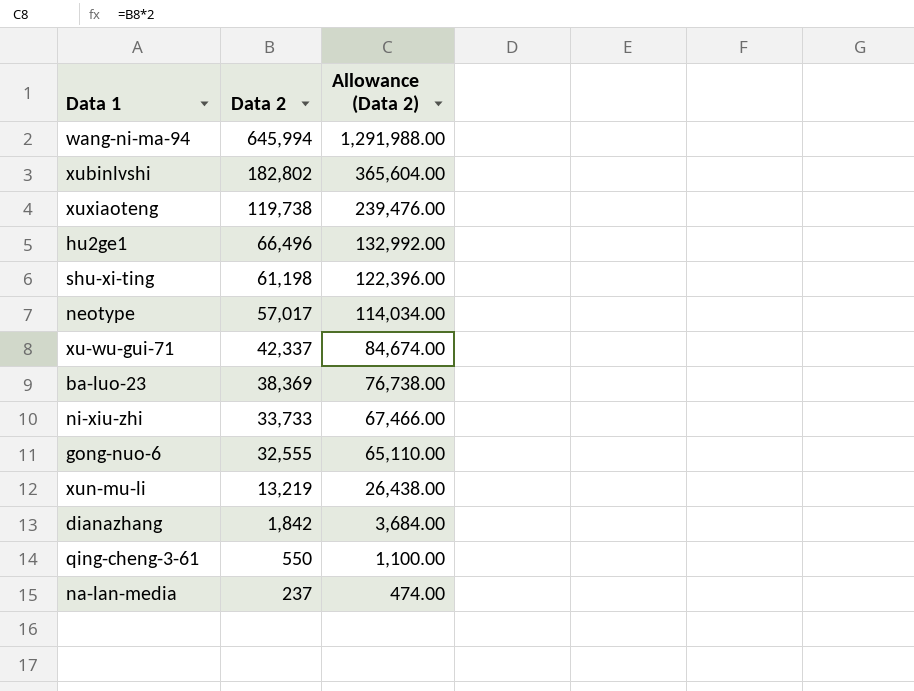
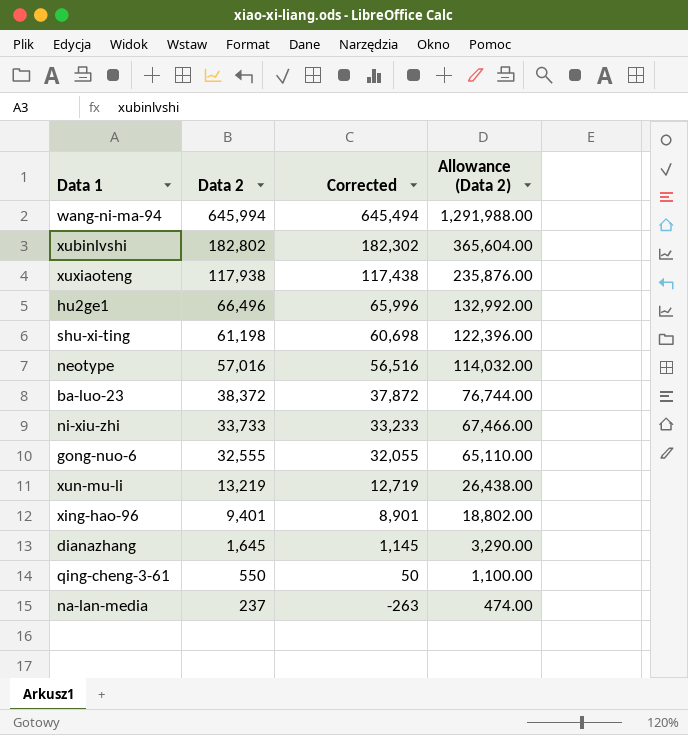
column Corrected | formula: none -> [Data 2] - 500
row xu-wu-gui-71: 42,337 | 84,674.00 -> none
xuxiaoteng | Data 2: 119,738 -> 117,938
xuxiaoteng | Allowance (Data 2): 239,476.00 -> 235,876.00
neotype | Data 2: 57,017 -> 57,016
neotype | Allowance (Data 2): 114,034.00 -> 114,032.00
ba-luo-23 | Data 2: 38,369 -> 38,372
ba-luo-23 | Allowance (Data 2): 76,738.00 -> 76,744.00
row xing-hao-96: none -> 9,401 | 8,901 | 18,802.00
dianazhang | Data 2: 1,842 -> 1,645
dianazhang | Allowance (Data 2): 3,684.00 -> 3,290.00

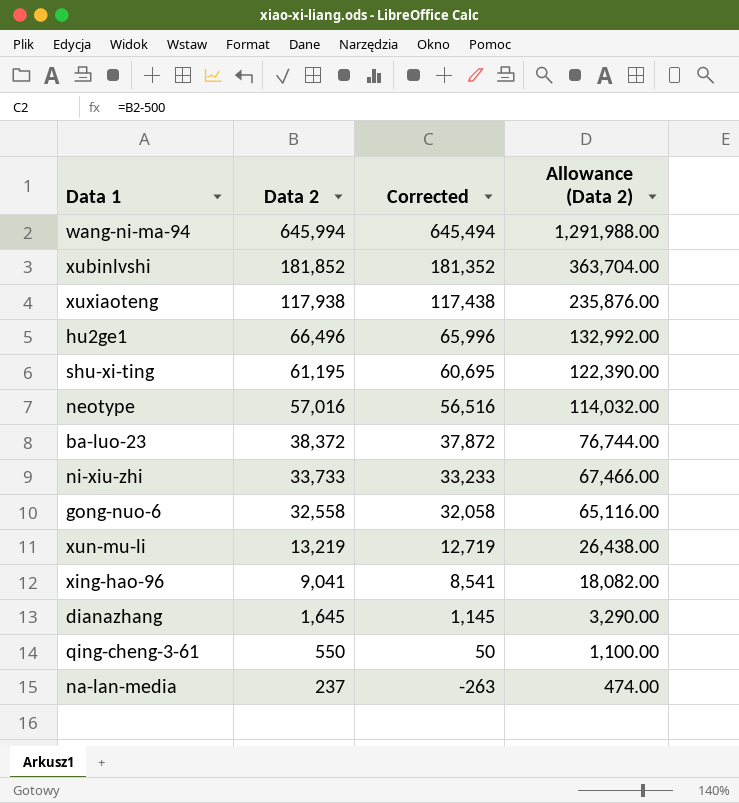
xubinlvshi | Data 2: 182,802 -> 181,852
xubinlvshi | Corrected: 182,302 -> 181,352
xubinlvshi | Allowance (Data 2): 365,604.00 -> 363,704.00
shu-xi-ting | Data 2: 61,198 -> 61,195
shu-xi-ting | Corrected: 60,698 -> 60,695
shu-xi-ting | Allowance (Data 2): 122,396.00 -> 122,390.00
gong-nuo-6 | Data 2: 32,555 -> 32,558
gong-nuo-6 | Corrected: 32,055 -> 32,058
gong-nuo-6 | Allowance (Data 2): 65,110.00 -> 65,116.00
xing-hao-96 | Data 2: 9,401 -> 9,041
xing-hao-96 | Corrected: 8,901 -> 8,541
xing-hao-96 | Allowance (Data 2): 18,802.00 -> 18,082.00

